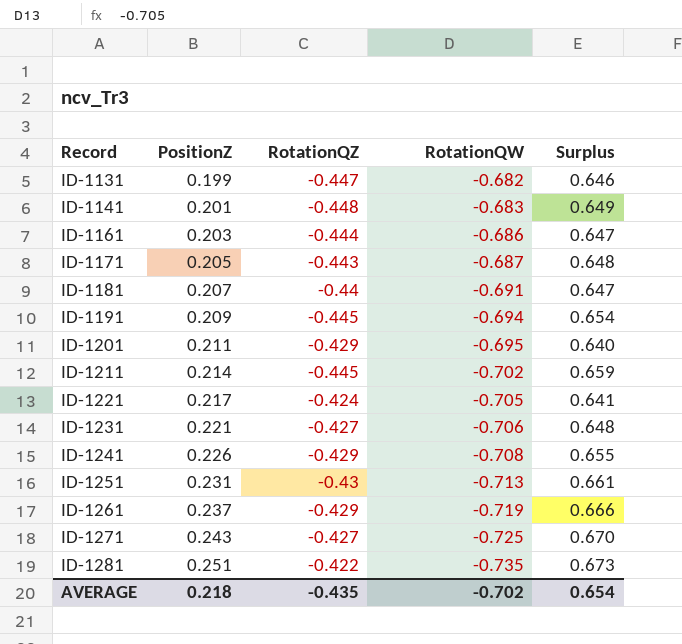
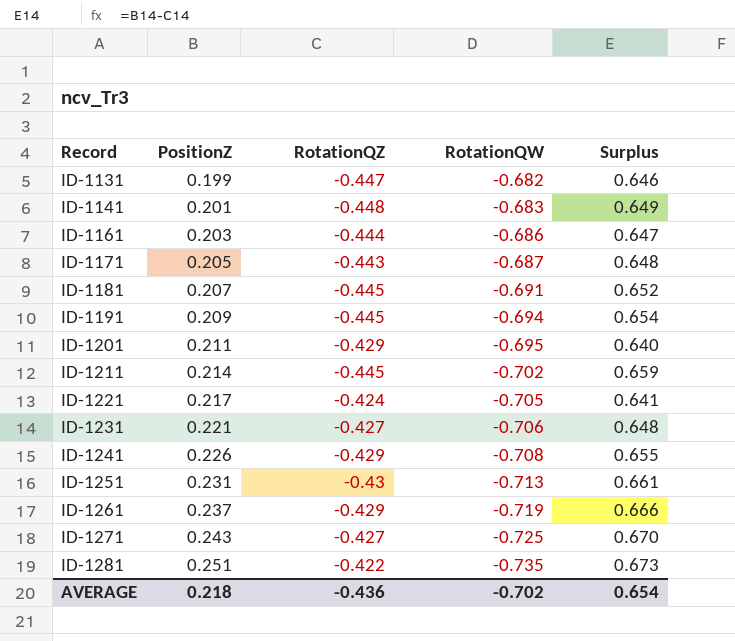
ID-1181 | RotationQZ: -0.44 -> -0.445
ID-1181 | Surplus: 0.647 -> 0.652
AVERAGE | RotationQZ: -0.435 -> -0.436

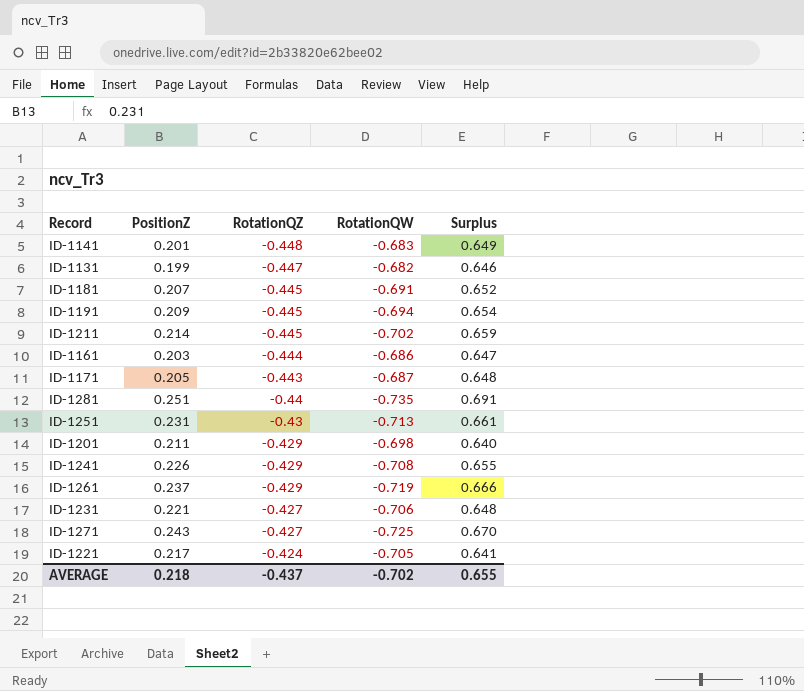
row order: Record ascending -> RotationQZ ascending
ID-1281 | RotationQZ: -0.422 -> -0.44
ID-1281 | Surplus: 0.673 -> 0.691
ID-1201 | RotationQW: -0.695 -> -0.698
AVERAGE | RotationQZ: -0.436 -> -0.437
AVERAGE | Surplus: 0.654 -> 0.655

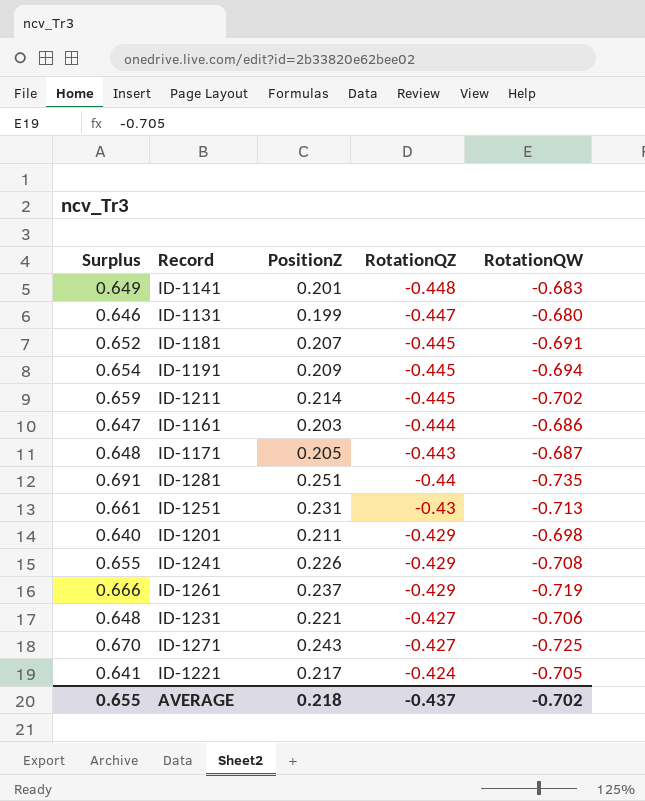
column Surplus | position: 5 -> 1
ID-1131 | RotationQW: -0.682 -> -0.680

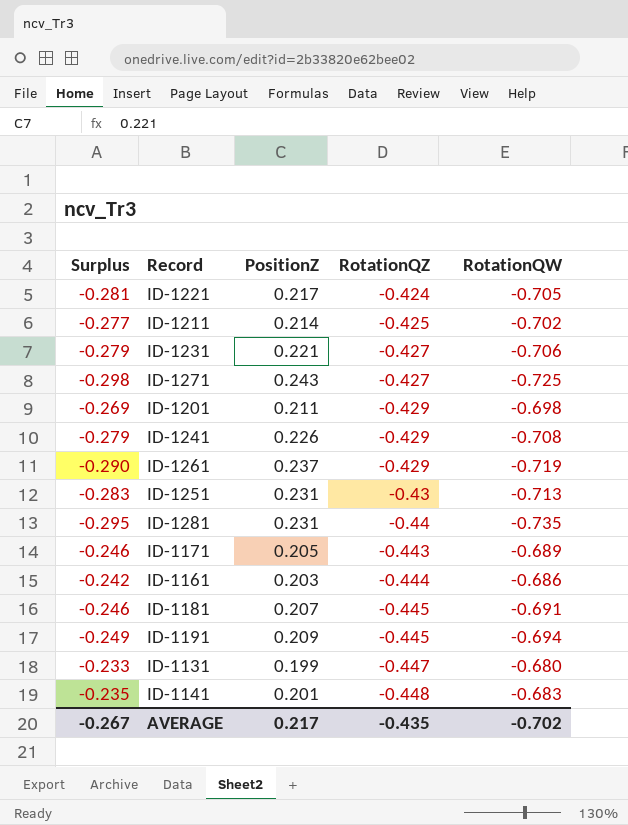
row order: RotationQZ ascending -> RotationQZ descending
column Surplus | formula: [PositionZ] - [RotationQZ] -> [RotationQW] - [RotationQZ]
ID-1211 | RotationQZ: -0.445 -> -0.425
ID-1281 | PositionZ: 0.251 -> 0.231
ID-1171 | RotationQW: -0.687 -> -0.689
AVERAGE | Surplus: 0.655 -> -0.267
AVERAGE | PositionZ: 0.218 -> 0.217
AVERAGE | RotationQZ: -0.437 -> -0.435

